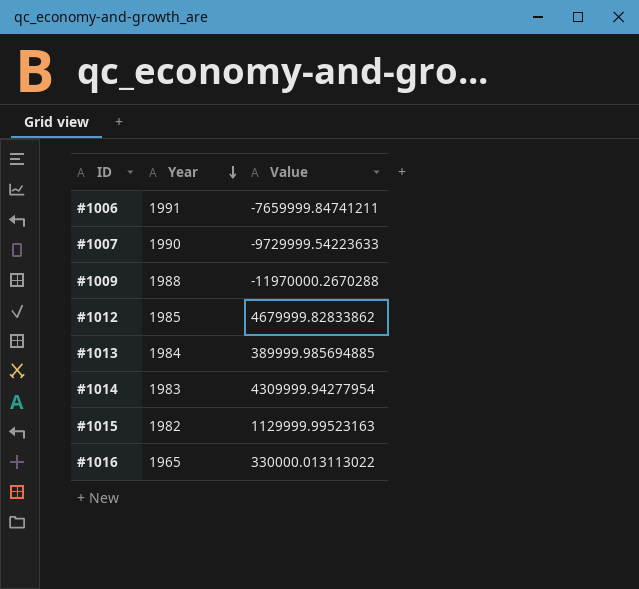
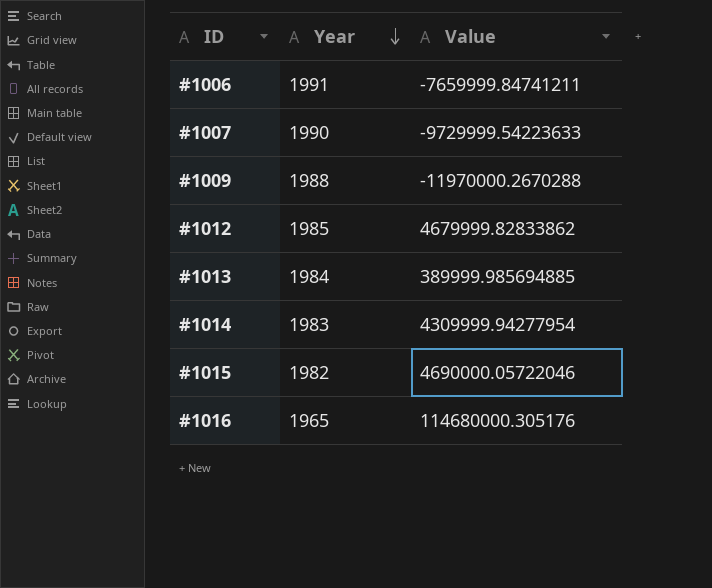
#1015 | Value: 1129999.99523163 -> 4690000.05722046
#1016 | Value: 330000.013113022 -> 114680000.305176

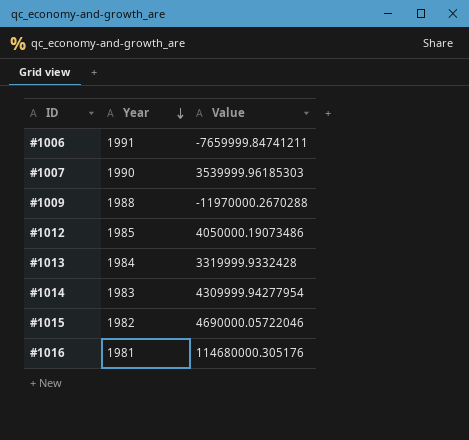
#1007 | Value: -9729999.54223633 -> 3539999.96185303
#1012 | Value: 4679999.82833862 -> 4050000.19073486
#1013 | Value: 389999.985694885 -> 3319999.9332428
#1016 | Year: 1965 -> 1981

